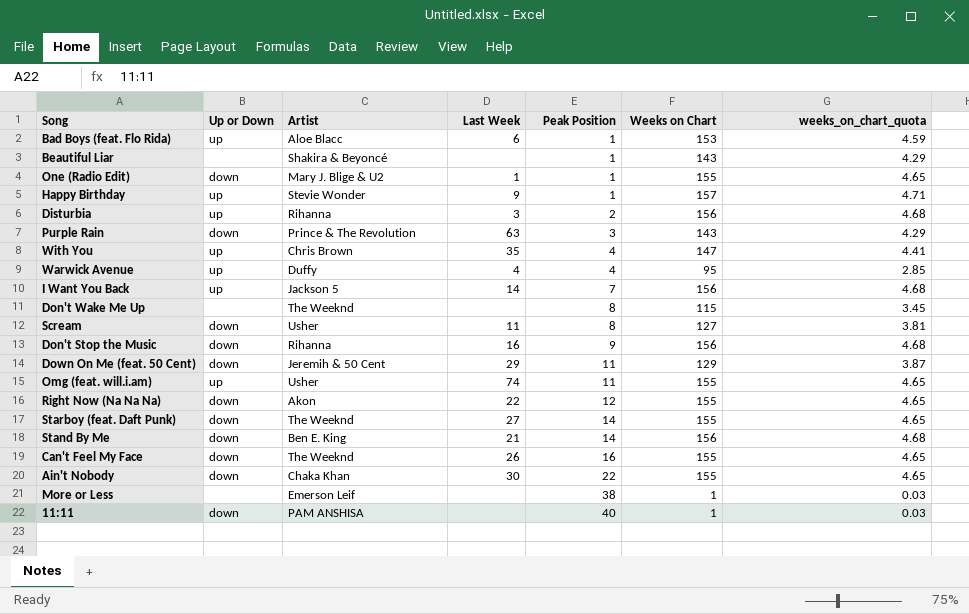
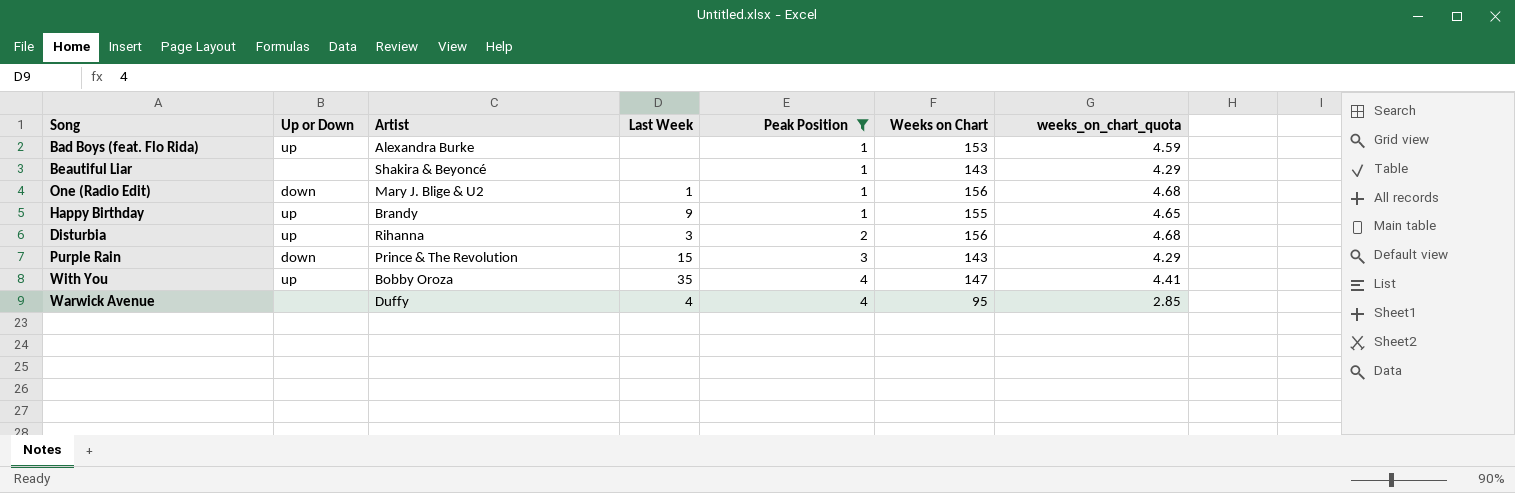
filter: none -> Peak Position <= 4
Bad Boys (feat. Flo Rida) | Artist: Aloe Blacc -> Alexandra Burke
Bad Boys (feat. Flo Rida) | Last Week: 6 -> none
One (Radio Edit) | Weeks on Chart: 155 -> 156
One (Radio Edit) | weeks_on_chart_quota: 4.65 -> 4.68
Happy Birthday | Artist: Stevie Wonder -> Brandy
Happy Birthday | Weeks on Chart: 157 -> 155
Happy Birthday | weeks_on_chart_quota: 4.71 -> 4.65
Purple Rain | Last Week: 63 -> 15
With You | Artist: Chris Brown -> Bobby Oroza
Warwick Avenue | Up or Down: up -> none

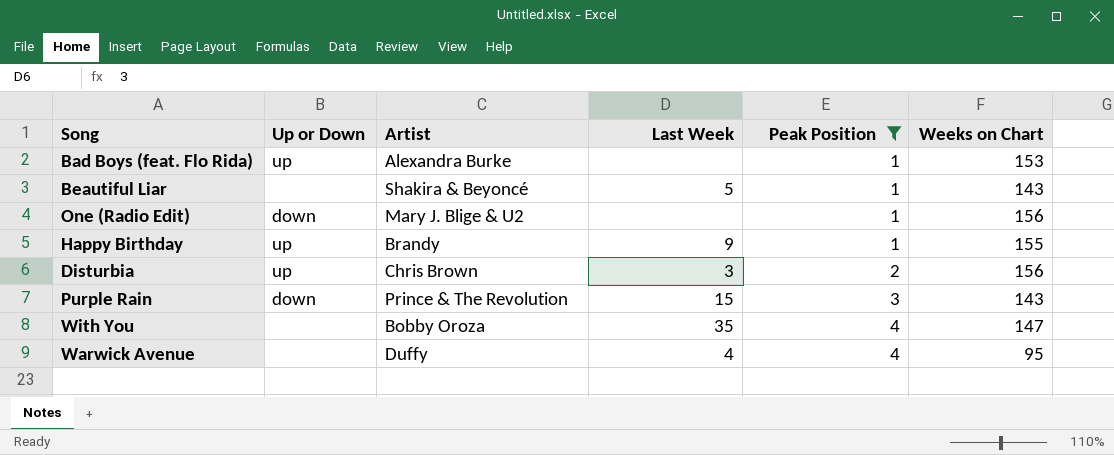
column weeks_on_chart_quota | formula: [Weeks on Chart] * 0.03 -> none
Beautiful Liar | Last Week: none -> 5
One (Radio Edit) | Last Week: 1 -> none
Disturbia | Artist: Rihanna -> Chris Brown
With You | Up or Down: up -> none

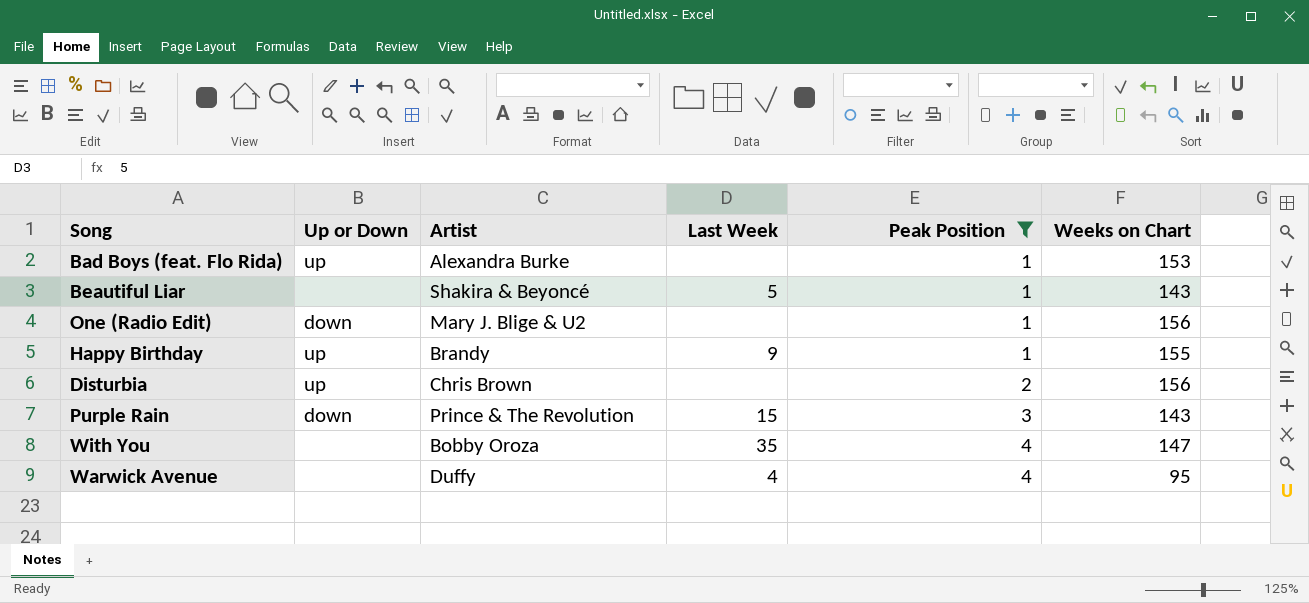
Disturbia | Last Week: 3 -> none

